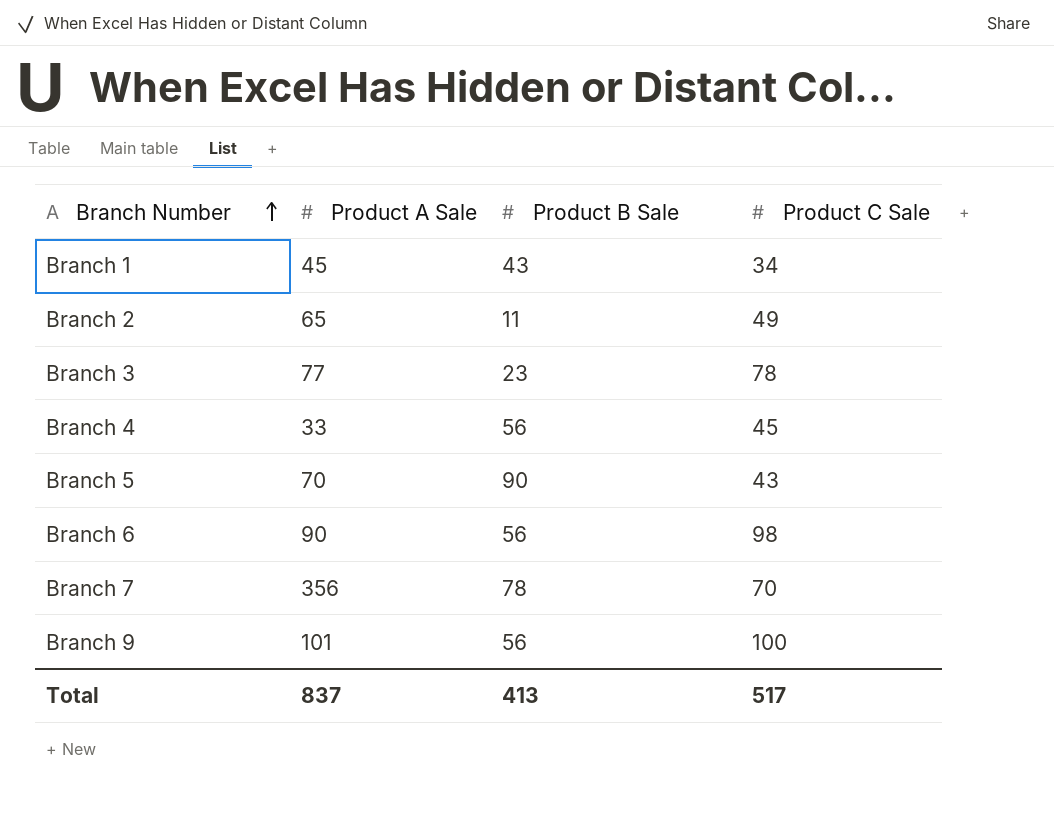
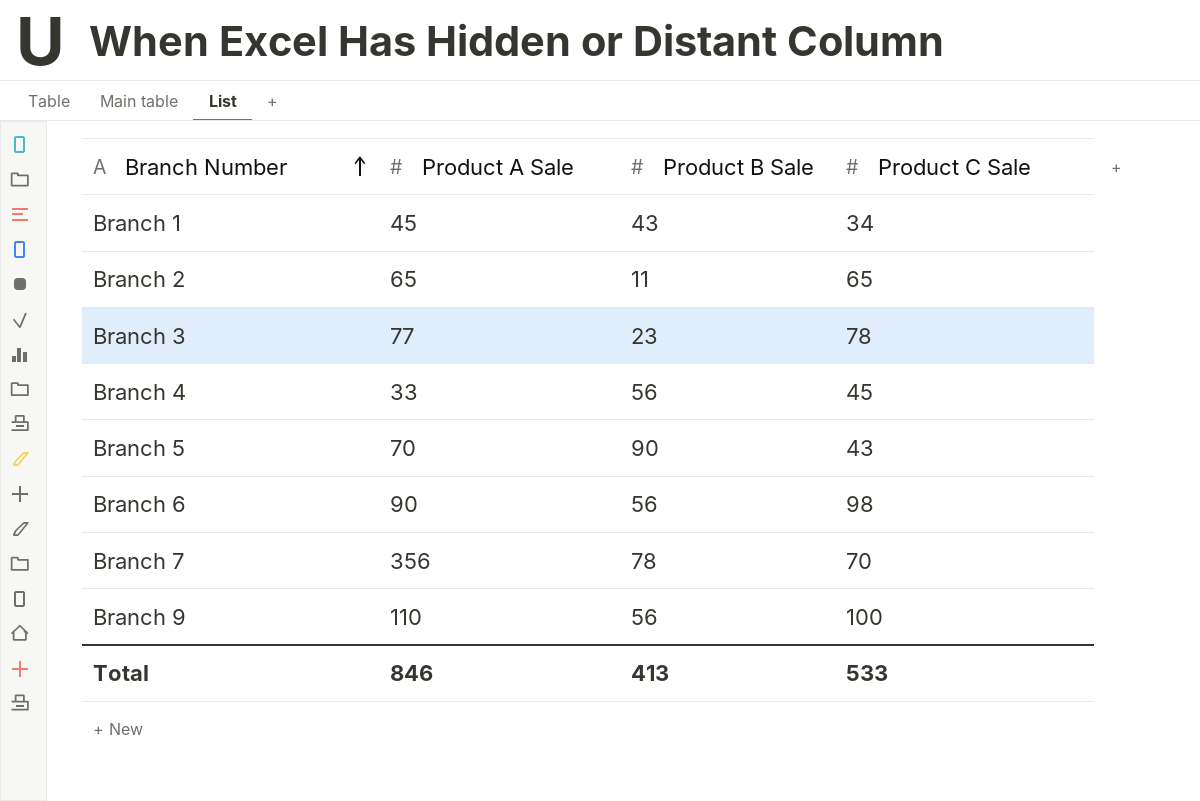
Branch 2 | Product C Sale: 49 -> 65
Branch 9 | Product A Sale: 101 -> 110
Total | Product A Sale: 837 -> 846
Total | Product C Sale: 517 -> 533

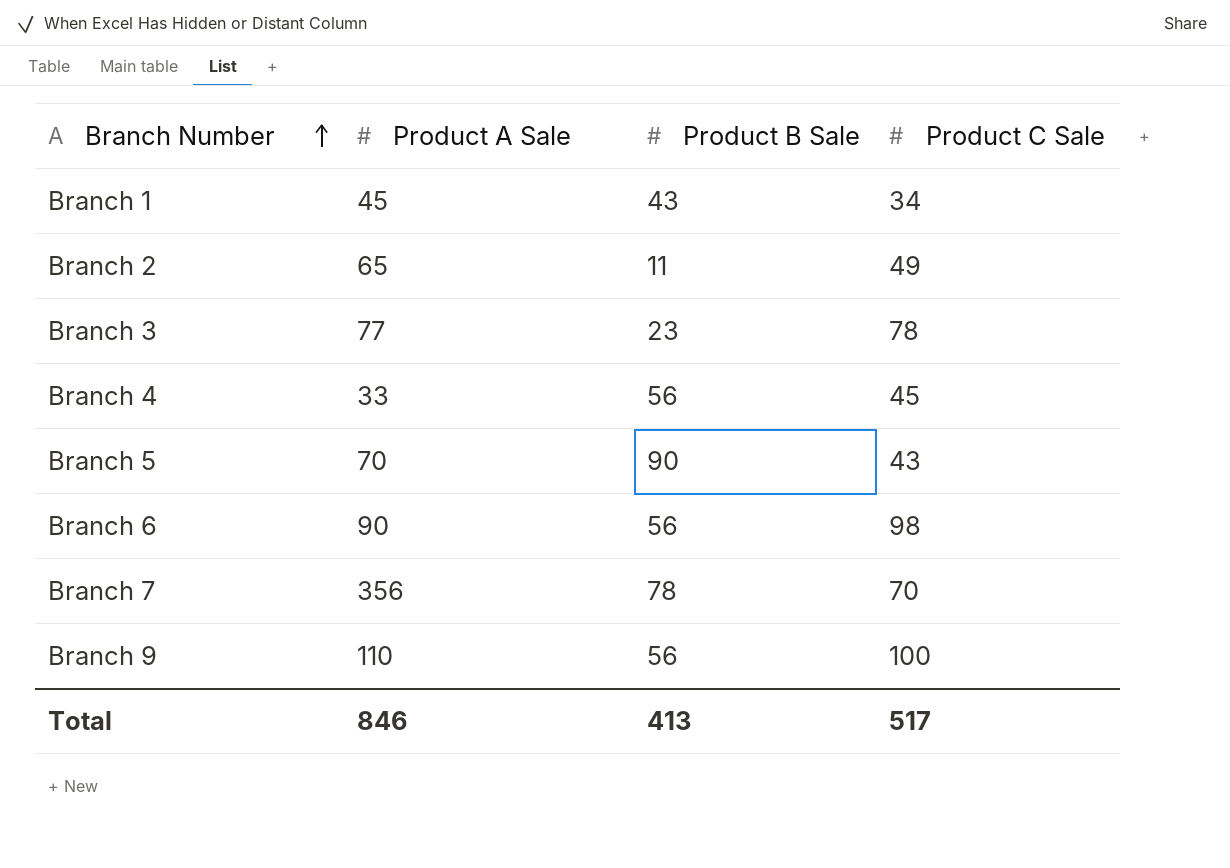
Branch 2 | Product C Sale: 65 -> 49
Total | Product C Sale: 533 -> 517

